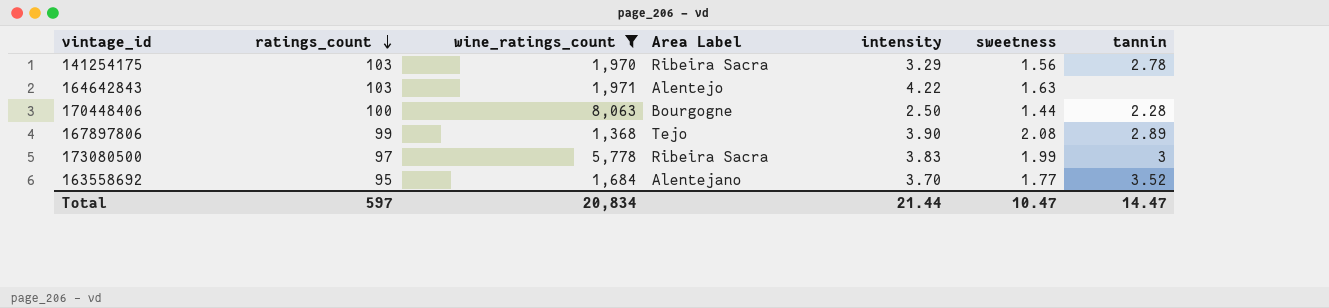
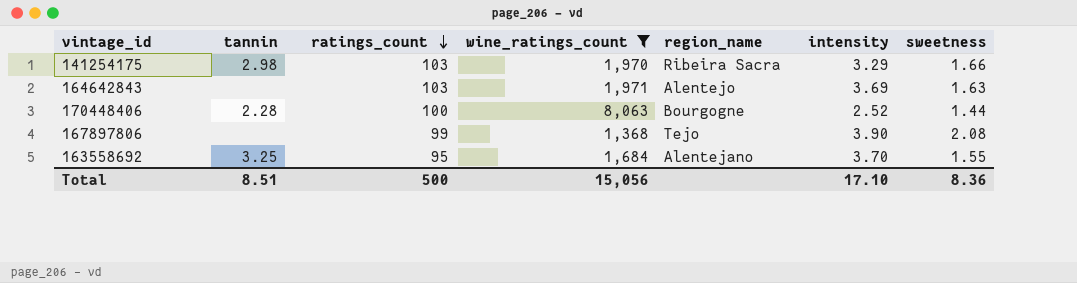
column tannin | position: 7 -> 2
column name: Area Label -> region_name
row 173080500: 97 | 5,778 | Ribeira Sacra | 3.83 | 1.99 | 3 -> none
141254175 | tannin: 2.78 -> 2.98
141254175 | sweetness: 1.56 -> 1.66
164642843 | intensity: 4.22 -> 3.69
170448406 | intensity: 2.50 -> 2.52
167897806 | tannin: 2.89 -> none
163558692 | tannin: 3.52 -> 3.25
163558692 | sweetness: 1.77 -> 1.55
Total | tannin: 14.47 -> 8.51
Total | ratings_count: 597 -> 500
Total | wine_ratings_count: 20,834 -> 15,056
Total | intensity: 21.44 -> 17.10
Total | sweetness: 10.47 -> 8.36

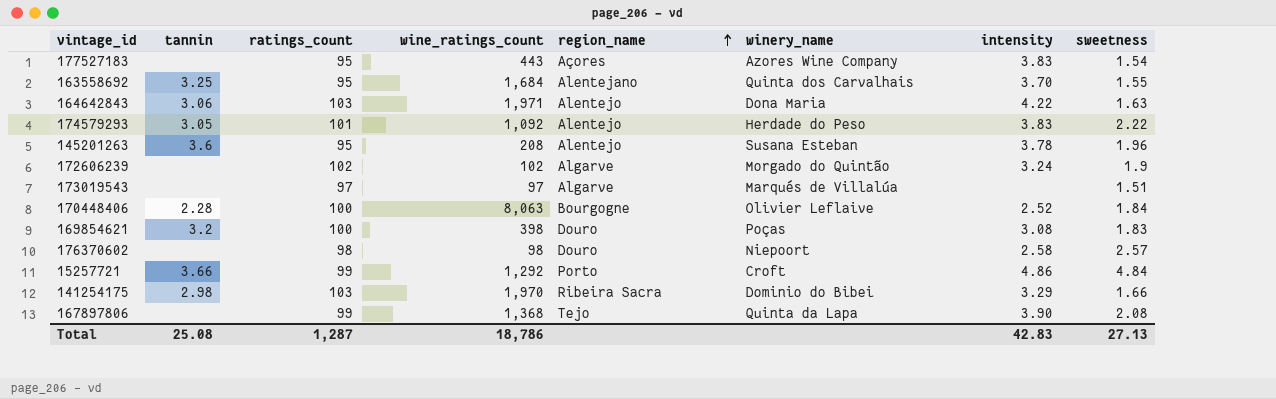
filter: wine_ratings_count >= 1,368 -> none
row order: ratings_count descending -> region_name ascending
column winery_name | position: none -> 6
164642843 | tannin: none -> 3.06
164642843 | intensity: 3.69 -> 4.22
170448406 | sweetness: 1.44 -> 1.84
Total | tannin: 8.51 -> 25.08
Total | ratings_count: 500 -> 1,287
Total | wine_ratings_count: 15,056 -> 18,786
Total | intensity: 17.10 -> 42.83
Total | sweetness: 8.36 -> 27.13

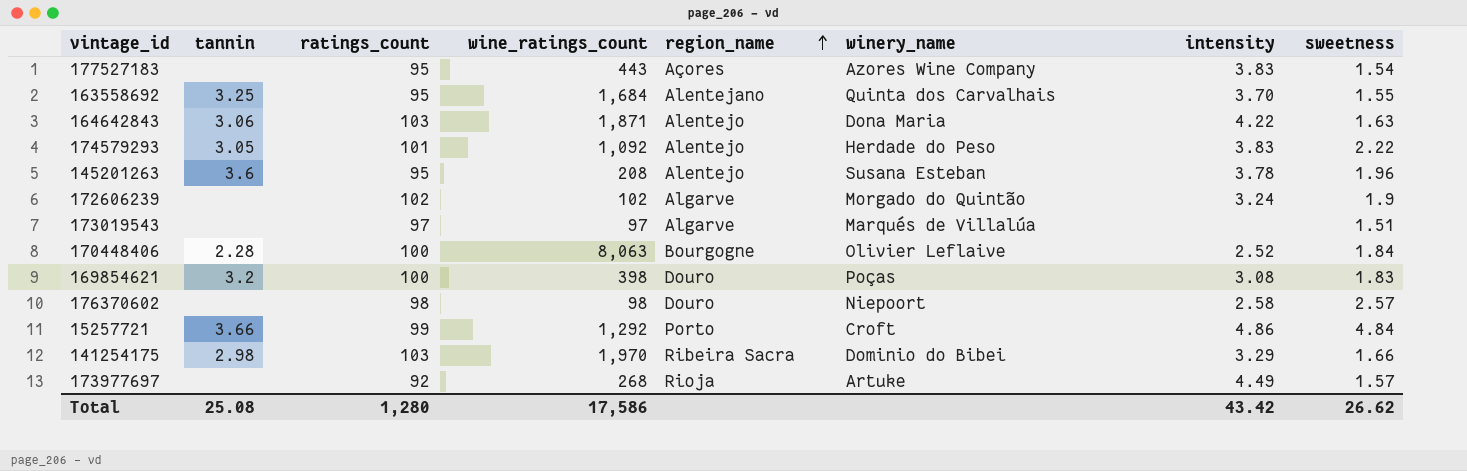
row 167897806: none | 99 | 1,368 | Tejo | Quinta da Lapa | 3.90 | 2.08 -> none
164642843 | wine_ratings_count: 1,971 -> 1,871
row 173977697: none -> none | 92 | 268 | Rioja | Artuke | 4.49 | 1.57
Total | ratings_count: 1,287 -> 1,280
Total | wine_ratings_count: 18,786 -> 17,586
Total | intensity: 42.83 -> 43.42
Total | sweetness: 27.13 -> 26.62

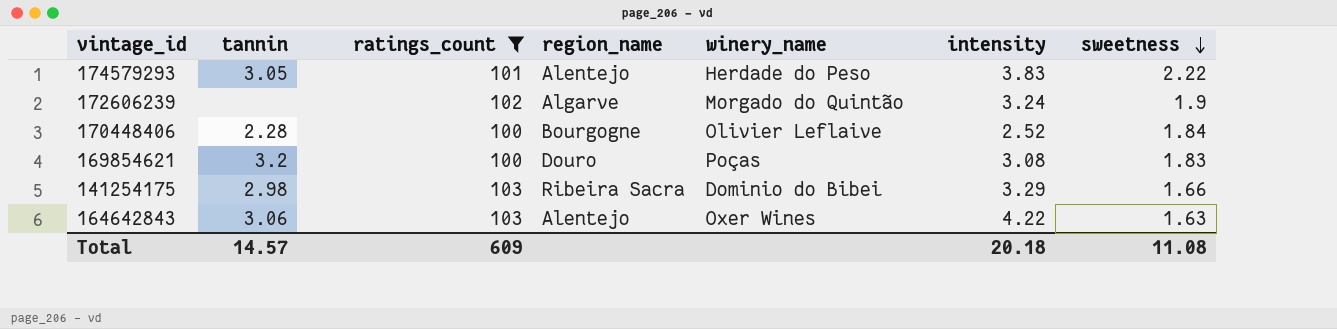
filter: none -> ratings_count >= 100
row order: region_name ascending -> sweetness descending
column wine_ratings_count | position: 4 -> none
164642843 | winery_name: Dona Maria -> Oxer Wines
Total | tannin: 25.08 -> 14.57
Total | ratings_count: 1,280 -> 609
Total | intensity: 43.42 -> 20.18
Total | sweetness: 26.62 -> 11.08

